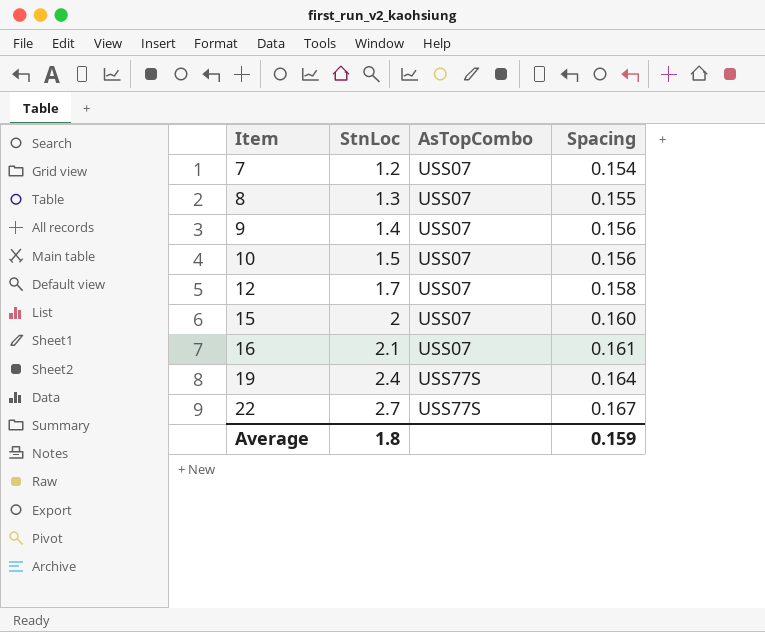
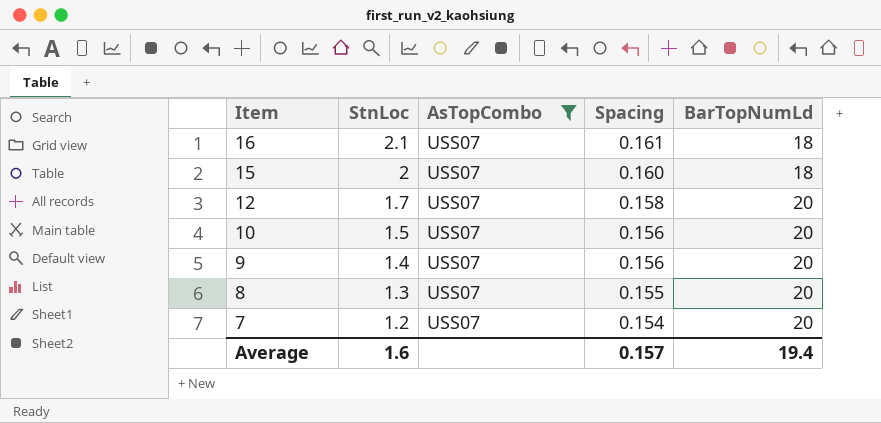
filter: none -> AsTopCombo = USS07
row order: Item ascending -> Item descending
column BarTopNumLd | position: none -> 5
Average | StnLoc: 1.8 -> 1.6
Average | Spacing: 0.159 -> 0.157

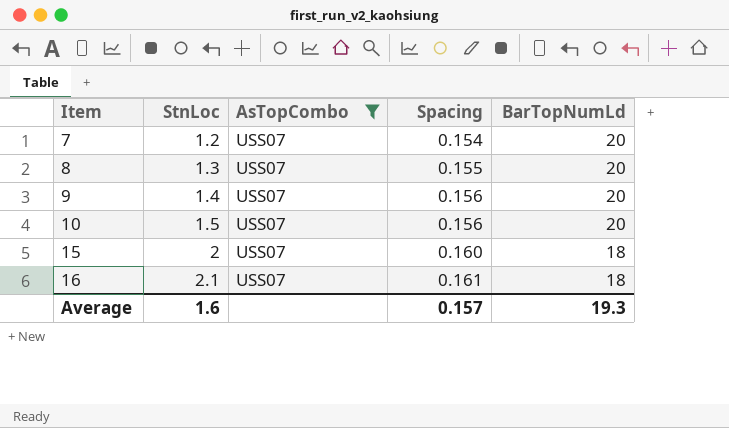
row order: Item descending -> Item ascending
row 12: 1.7 | USS07 | 0.158 | 20 -> none
Average | BarTopNumLd: 19.4 -> 19.3

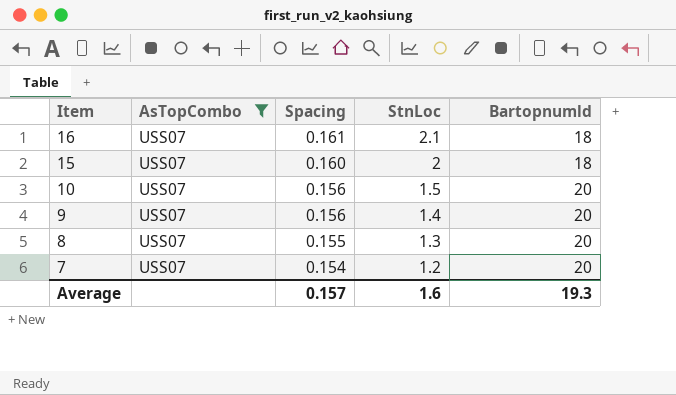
row order: Item ascending -> Item descending
column StnLoc | position: 2 -> 4
column name: BarTopNumLd -> Bartopnumld

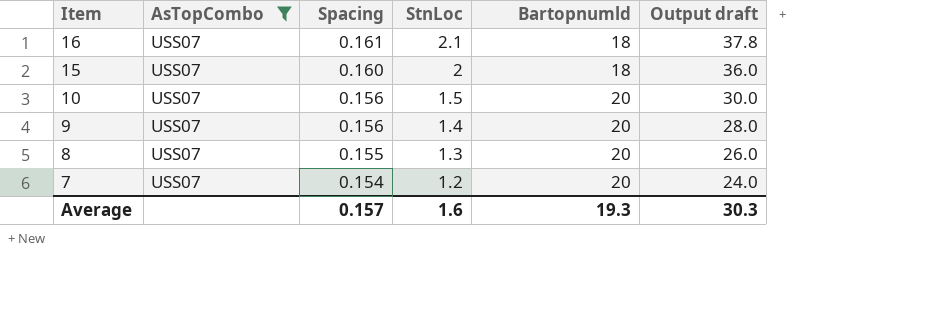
column Output draft | formula: none -> [StnLoc] * [Bartopnumld]

